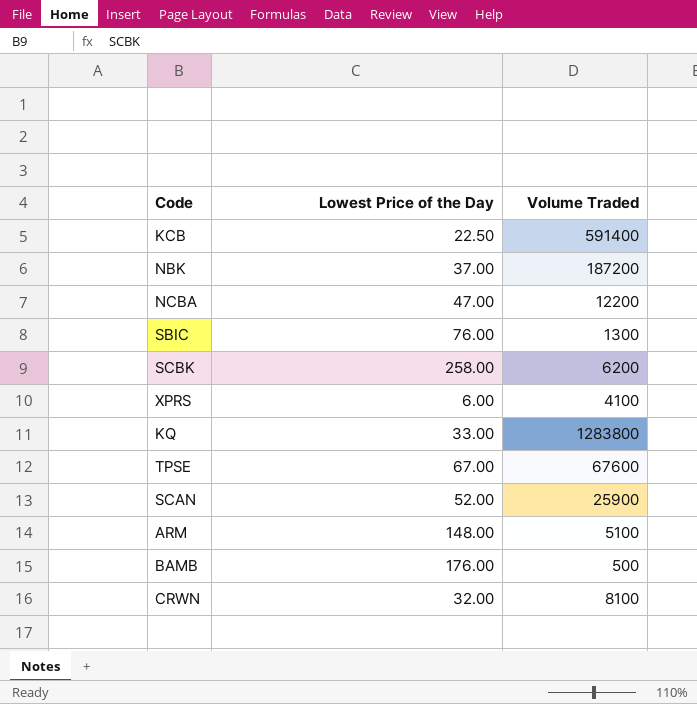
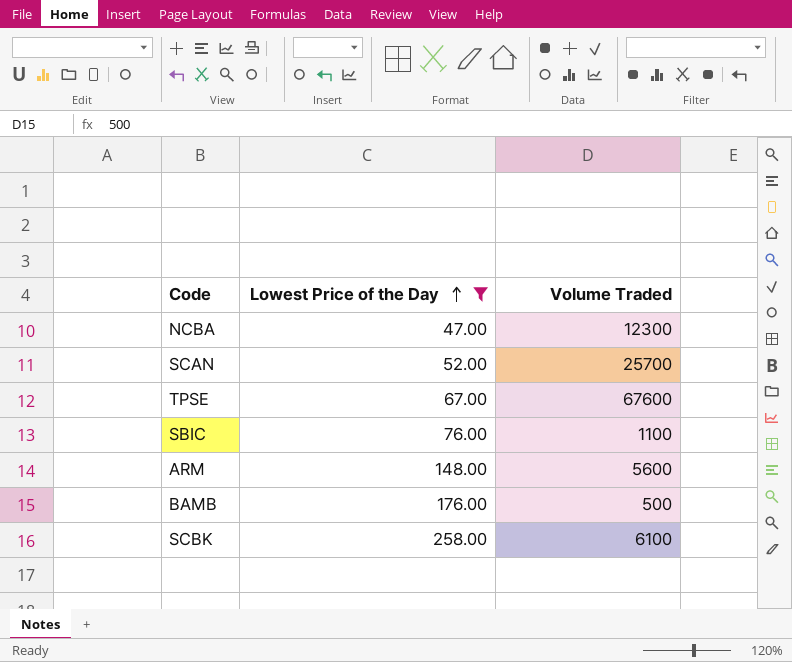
filter: none -> Lowest Price of the Day >= 47.00
row order: none -> Lowest Price of the Day ascending
NCBA | Volume Traded: 12200 -> 12300
SCAN | Volume Traded: 25900 -> 25700
SBIC | Volume Traded: 1300 -> 1100
ARM | Volume Traded: 5100 -> 5600
SCBK | Volume Traded: 6200 -> 6100

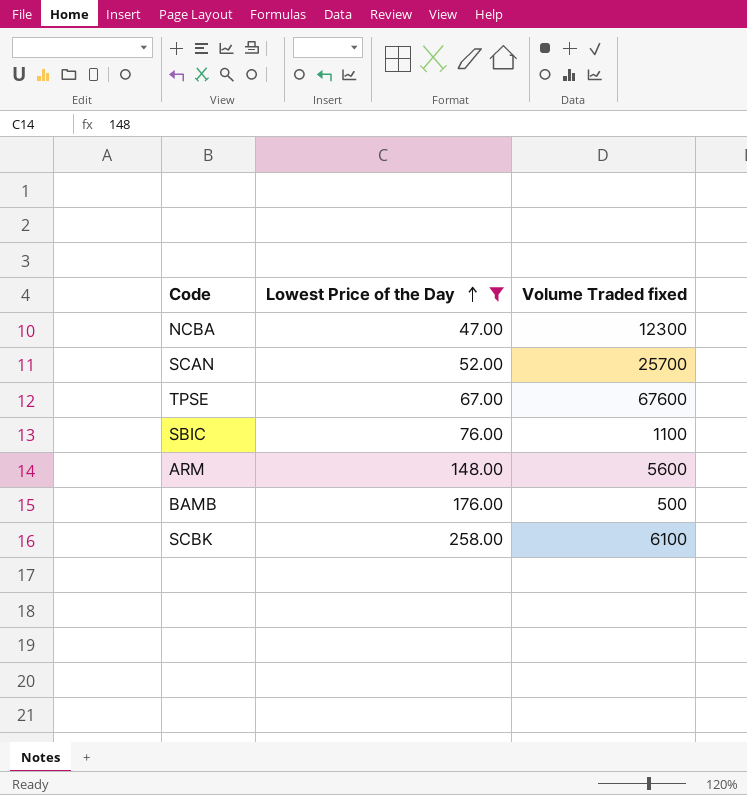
column name: Volume Traded -> Volume Traded fixed

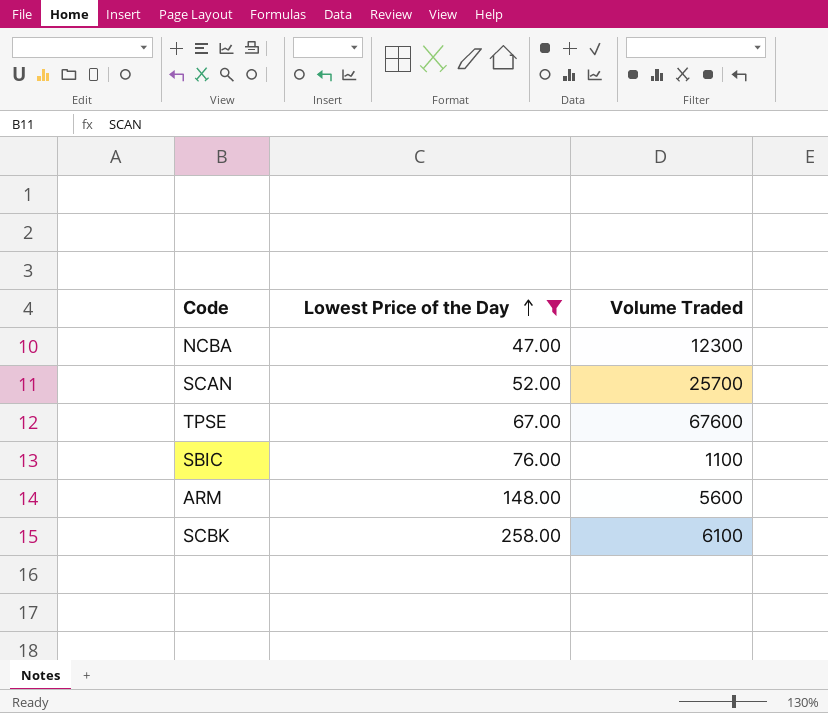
column name: Volume Traded fixed -> Volume Traded
row BAMB: 176.00 | 500 -> none

